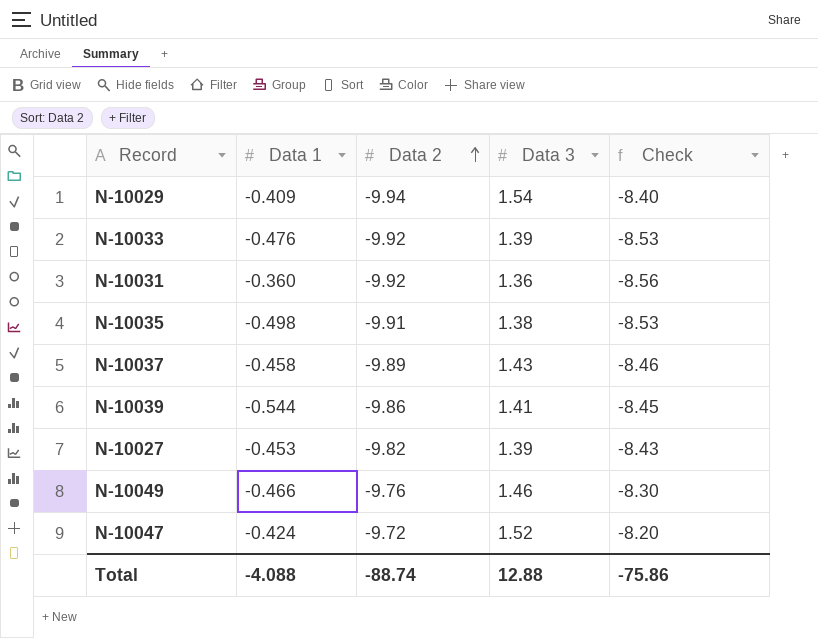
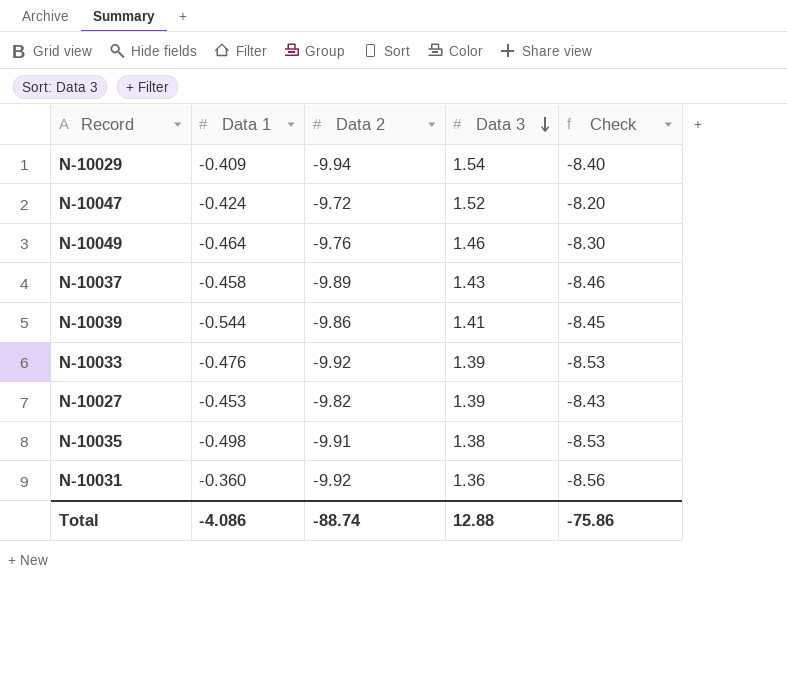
row order: Data 2 ascending -> Data 3 descending
N-10049 | Data 1: -0.466 -> -0.464
Total | Data 1: -4.088 -> -4.086

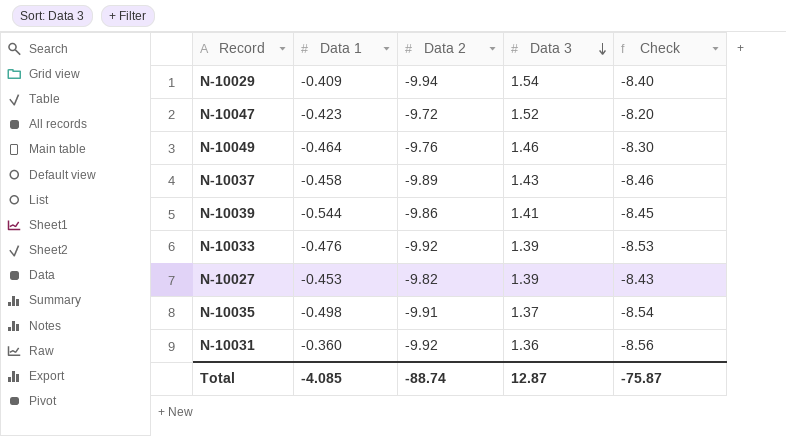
N-10047 | Data 1: -0.424 -> -0.423
N-10035 | Data 3: 1.38 -> 1.37
N-10035 | Check: -8.53 -> -8.54
Total | Data 1: -4.086 -> -4.085
Total | Data 3: 12.88 -> 12.87
Total | Check: -75.86 -> -75.87

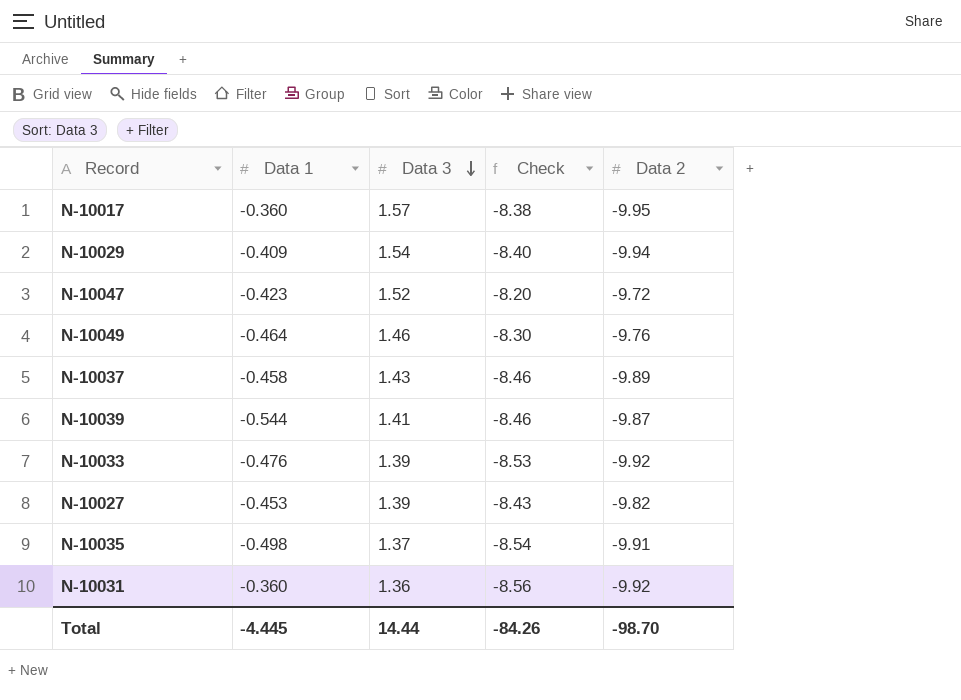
column Data 2 | position: 3 -> 5
row N-10017: none -> -0.360 | 1.57 | -8.38 | -9.95
N-10039 | Check: -8.45 -> -8.46
N-10039 | Data 2: -9.86 -> -9.87
Total | Data 1: -4.085 -> -4.445
Total | Data 3: 12.87 -> 14.44
Total | Check: -75.87 -> -84.26
Total | Data 2: -88.74 -> -98.70

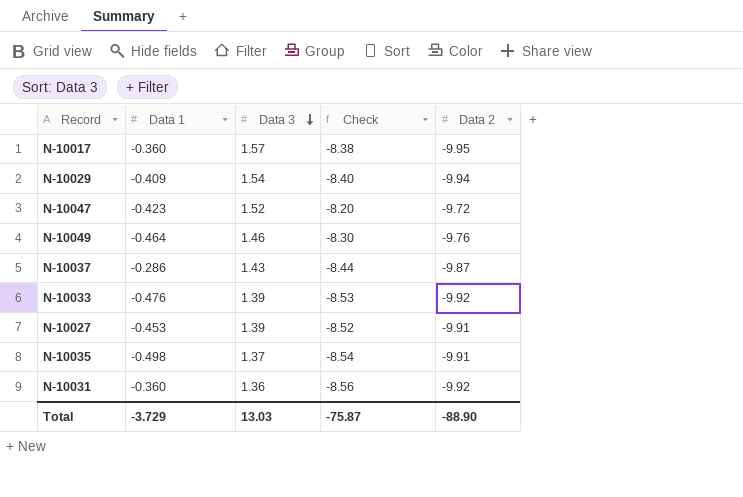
row N-10039: -0.544 | 1.41 | -8.46 | -9.87 -> none
N-10037 | Data 1: -0.458 -> -0.286
N-10037 | Check: -8.46 -> -8.44
N-10037 | Data 2: -9.89 -> -9.87
N-10027 | Check: -8.43 -> -8.52
N-10027 | Data 2: -9.82 -> -9.91
Total | Data 1: -4.445 -> -3.729
Total | Data 3: 14.44 -> 13.03
Total | Check: -84.26 -> -75.87
Total | Data 2: -98.70 -> -88.90

